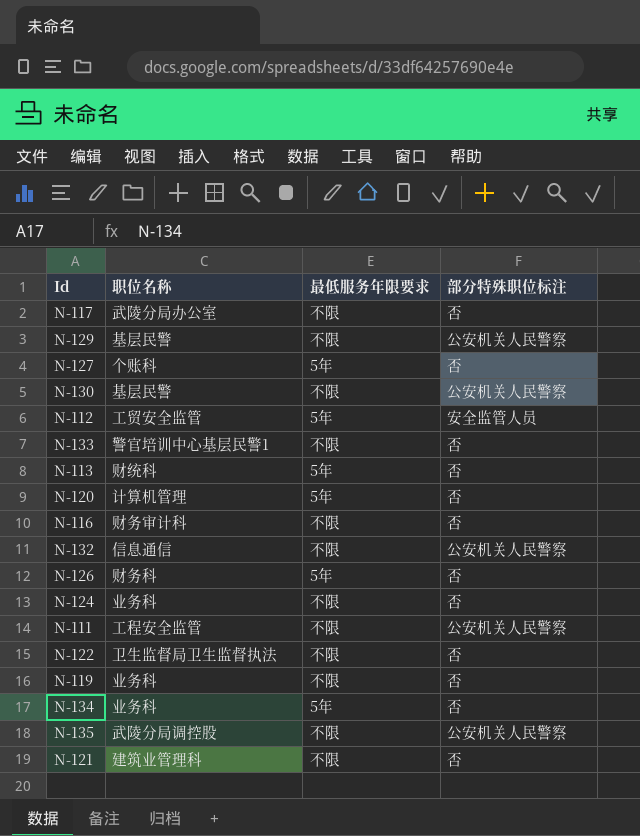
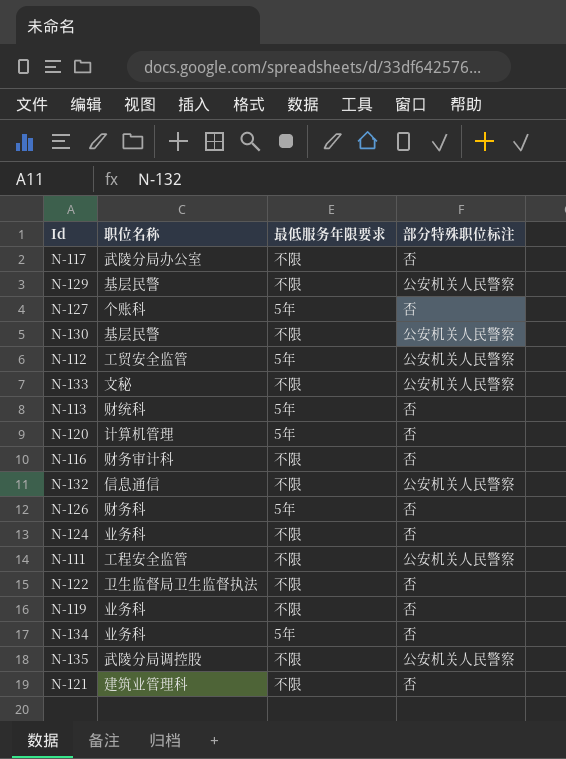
N-112 | 部分特殊职位标注: 安全监管人员 -> 公安机关人民警察
N-133 | 职位名称: 警官培训中心基层民警1 -> 文秘
N-133 | 部分特殊职位标注: 否 -> 公安机关人民警察

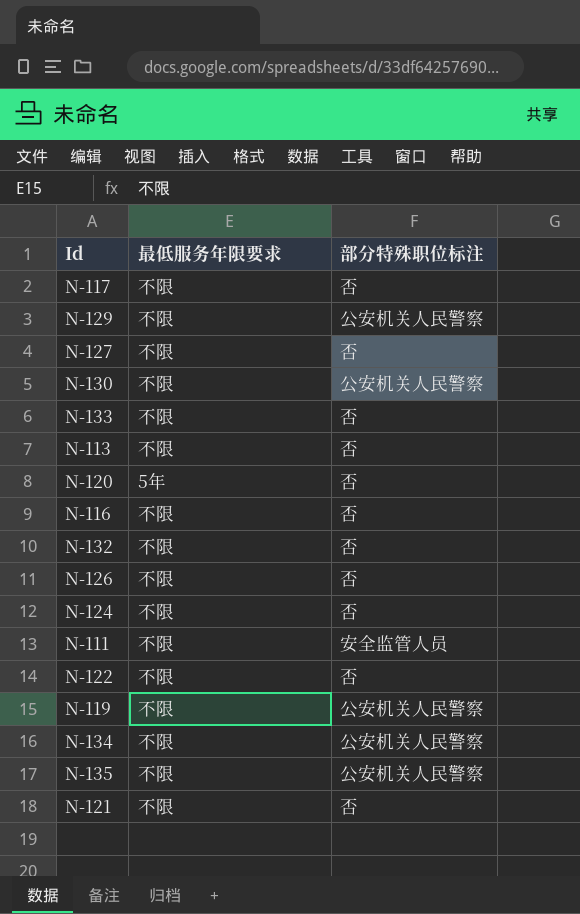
column 职位名称 | position: 2 -> none
row N-112: 工贸安全监管 | 5年 | 公安机关人民警察 -> none
N-127 | 最低服务年限要求: 5年 -> 不限
N-133 | 部分特殊职位标注: 公安机关人民警察 -> 否
N-113 | 最低服务年限要求: 5年 -> 不限
N-132 | 部分特殊职位标注: 公安机关人民警察 -> 否
N-126 | 最低服务年限要求: 5年 -> 不限
N-111 | 部分特殊职位标注: 公安机关人民警察 -> 安全监管人员
N-119 | 部分特殊职位标注: 否 -> 公安机关人民警察
N-134 | 最低服务年限要求: 5年 -> 不限
N-134 | 部分特殊职位标注: 否 -> 公安机关人民警察

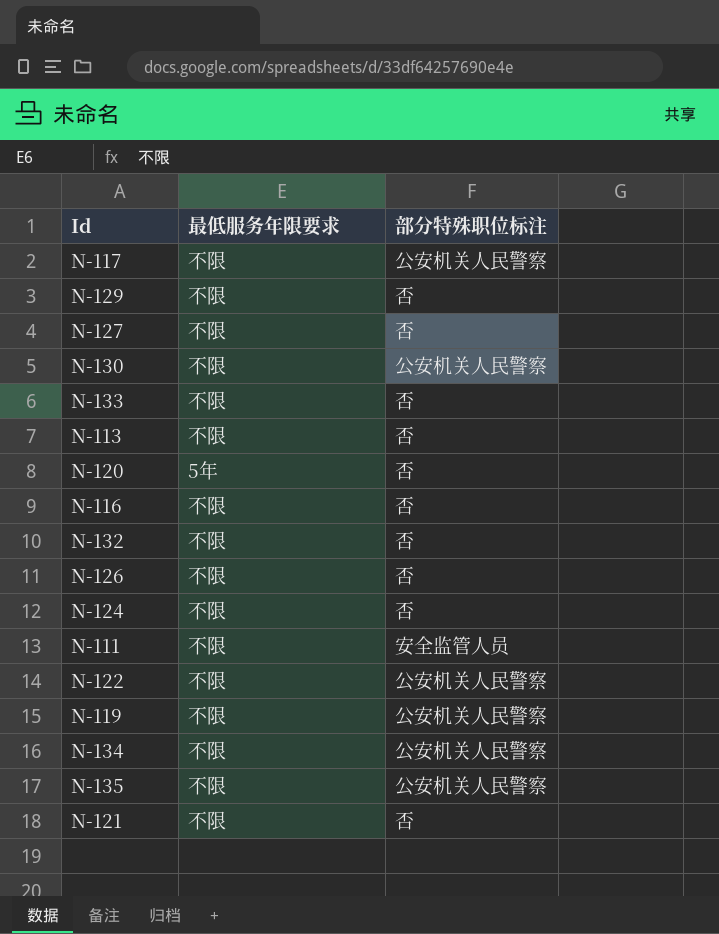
N-117 | 部分特殊职位标注: 否 -> 公安机关人民警察
N-129 | 部分特殊职位标注: 公安机关人民警察 -> 否
N-122 | 部分特殊职位标注: 否 -> 公安机关人民警察

